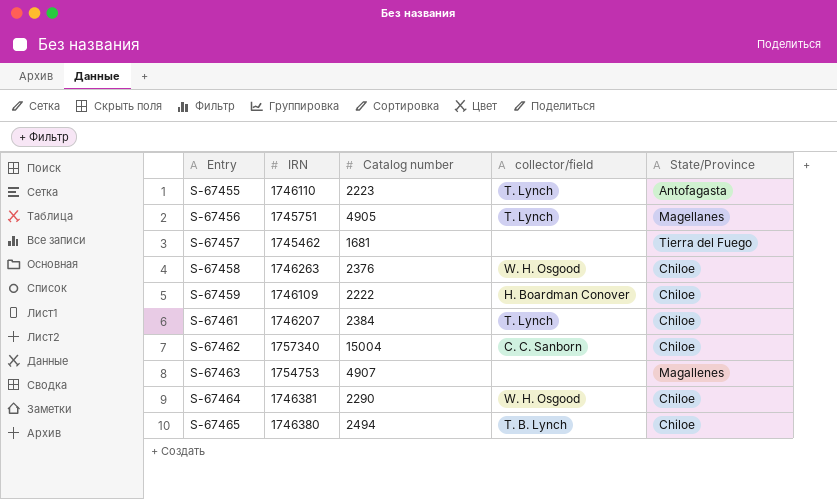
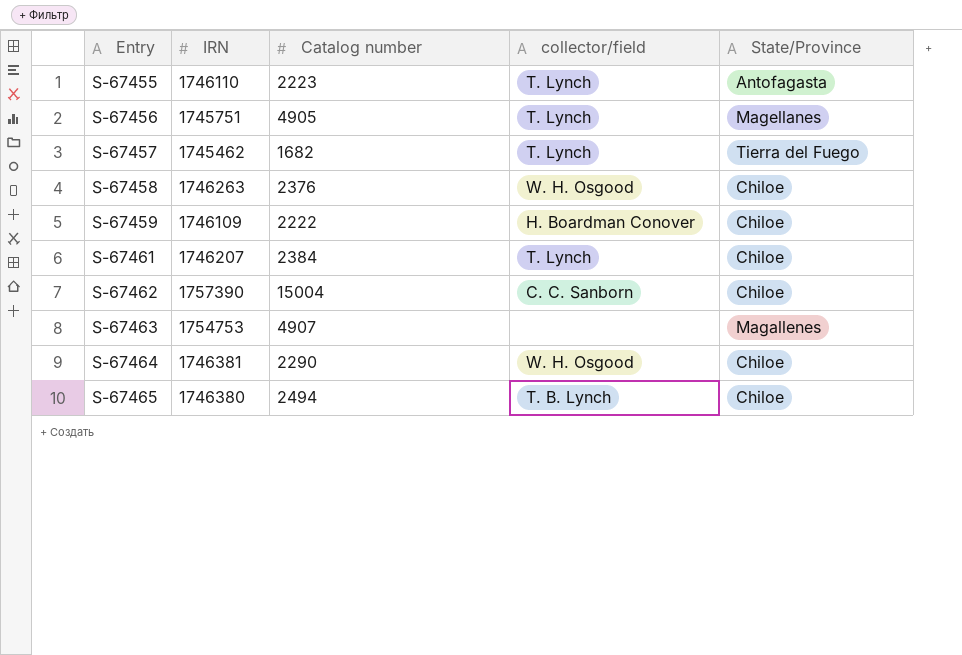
S-67457 | Catalog number: 1681 -> 1682
S-67457 | collector/field: none -> T. Lynch
S-67462 | IRN: 1757340 -> 1757390

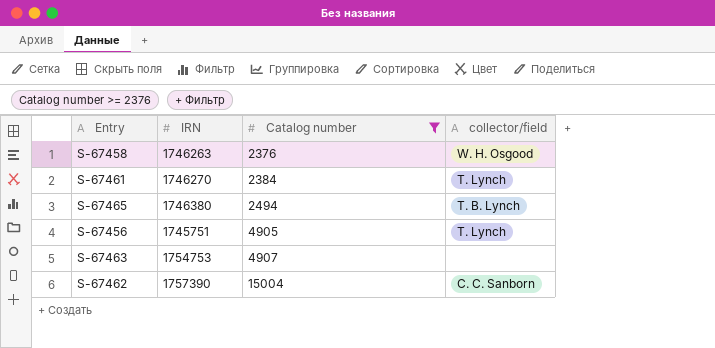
filter: none -> Catalog number >= 2376
row order: Entry ascending -> Catalog number ascending
column State/Province | position: 5 -> none
S-67461 | IRN: 1746207 -> 1746270

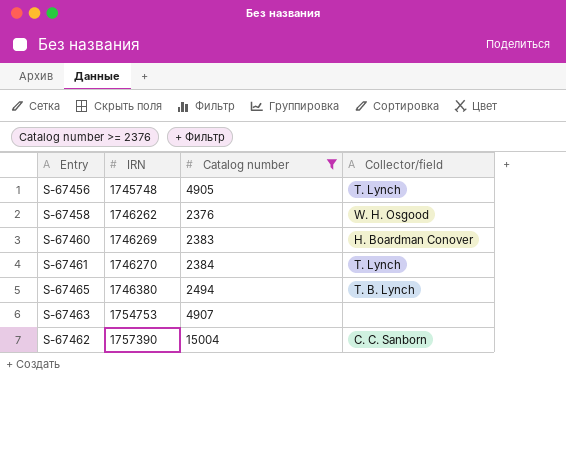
row order: Catalog number ascending -> IRN ascending
column name: collector/field -> Collector/field
S-67456 | IRN: 1745751 -> 1745748
S-67458 | IRN: 1746263 -> 1746262
row S-67460: none -> 1746269 | 2383 | H. Boardman Conover

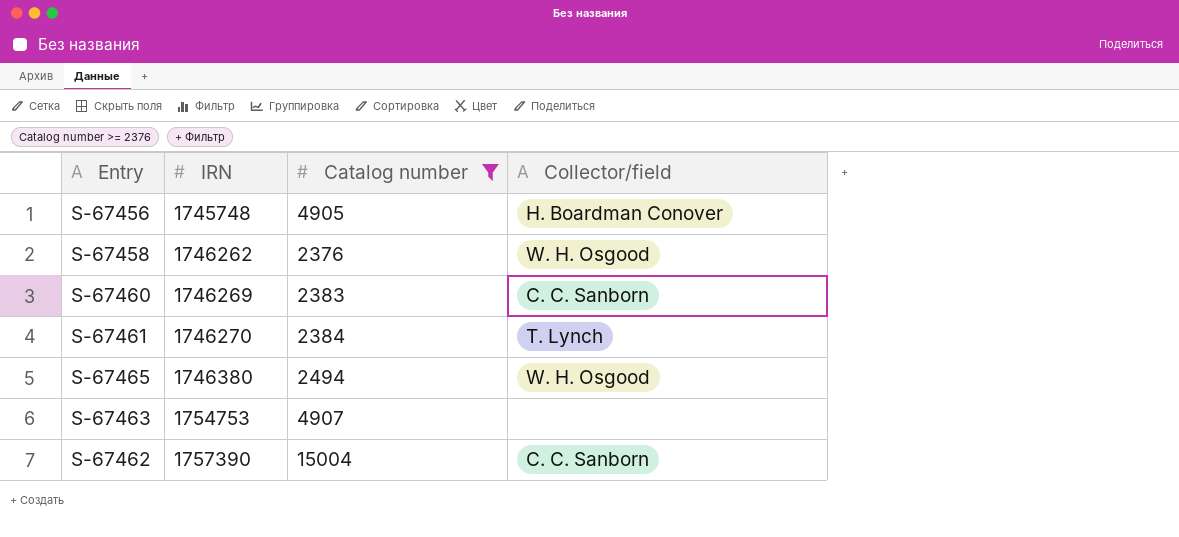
S-67456 | Collector/field: T. Lynch -> H. Boardman Conover
S-67460 | Collector/field: H. Boardman Conover -> C. C. Sanborn
S-67465 | Collector/field: T. B. Lynch -> W. H. Osgood

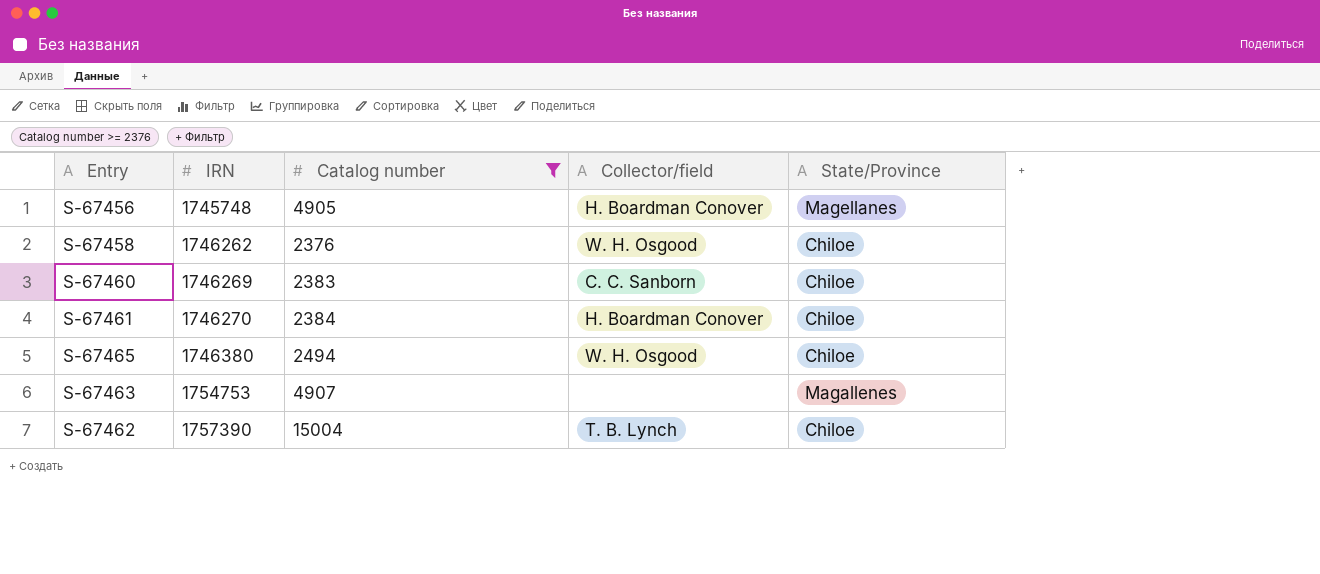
column State/Province | position: none -> 5
S-67461 | Collector/field: T. Lynch -> H. Boardman Conover
S-67462 | Collector/field: C. C. Sanborn -> T. B. Lynch

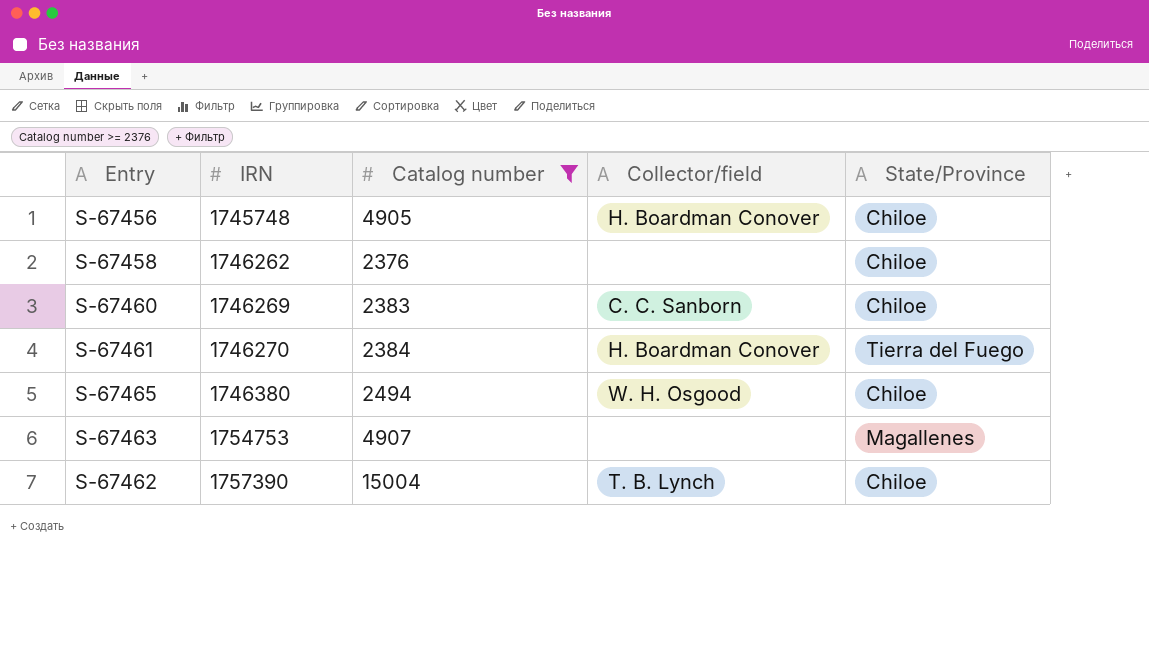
S-67456 | State/Province: Magellanes -> Chiloe
S-67458 | Collector/field: W. H. Osgood -> none
S-67461 | State/Province: Chiloe -> Tierra del Fuego

